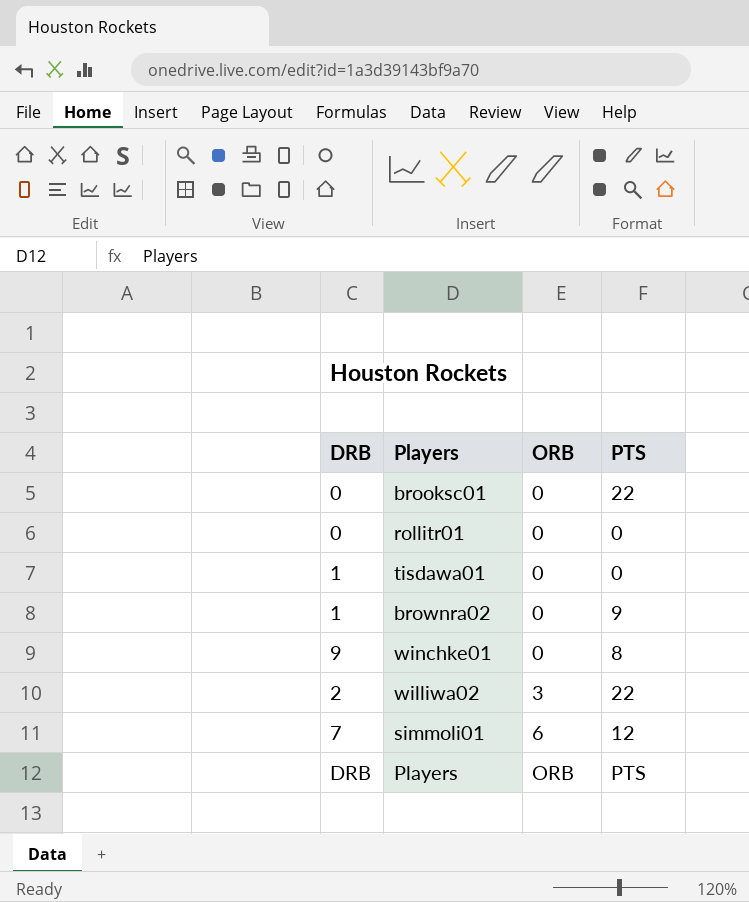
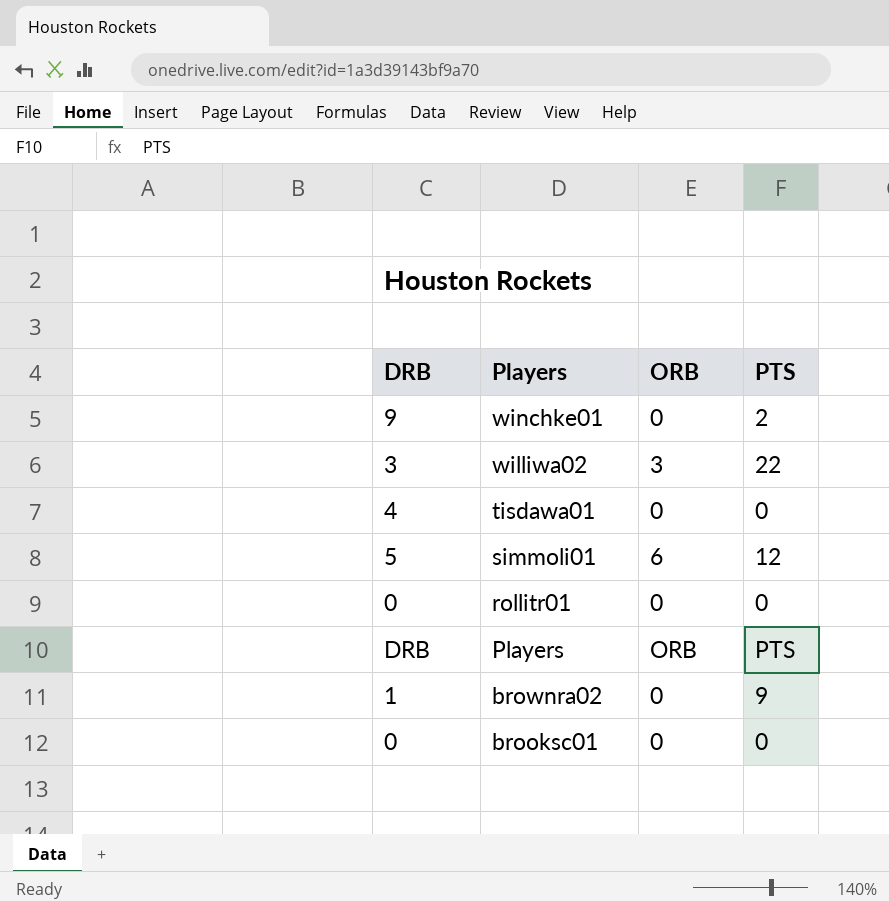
row order: ORB ascending -> Players descending
winchke01 | PTS: 8 -> 2
williwa02 | DRB: 2 -> 3
tisdawa01 | DRB: 1 -> 4
simmoli01 | DRB: 7 -> 5
brooksc01 | PTS: 22 -> 0

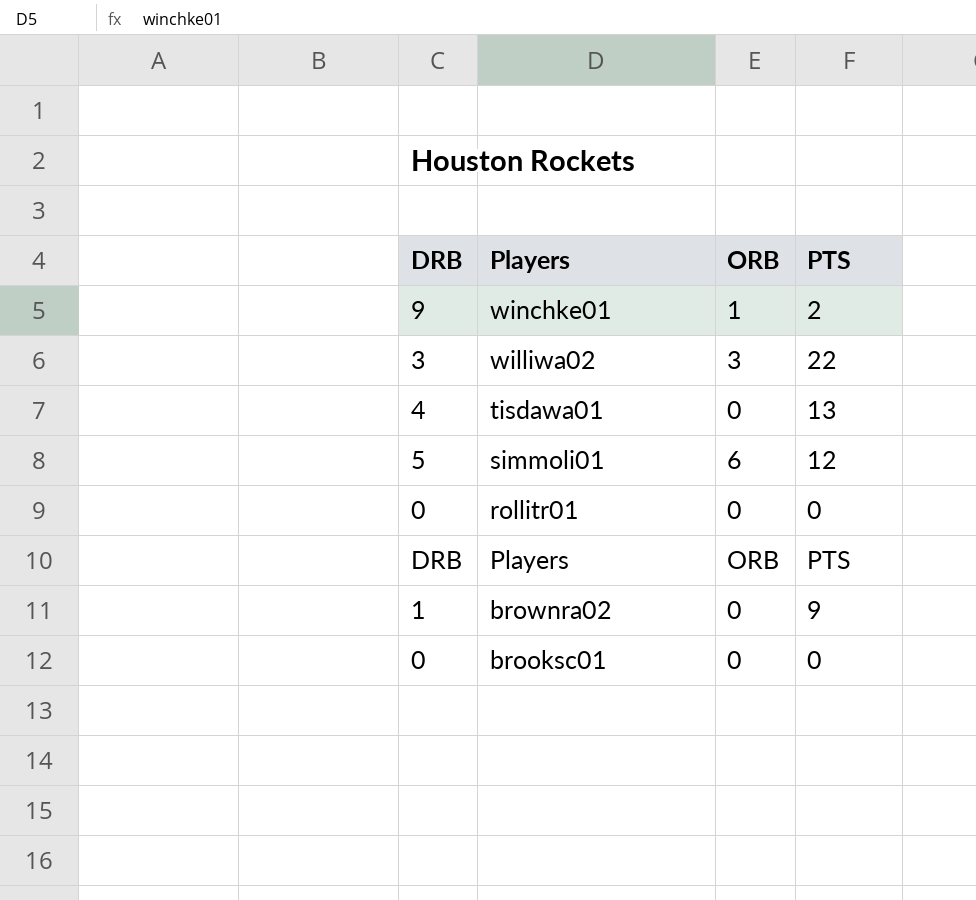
winchke01 | ORB: 0 -> 1
tisdawa01 | PTS: 0 -> 13

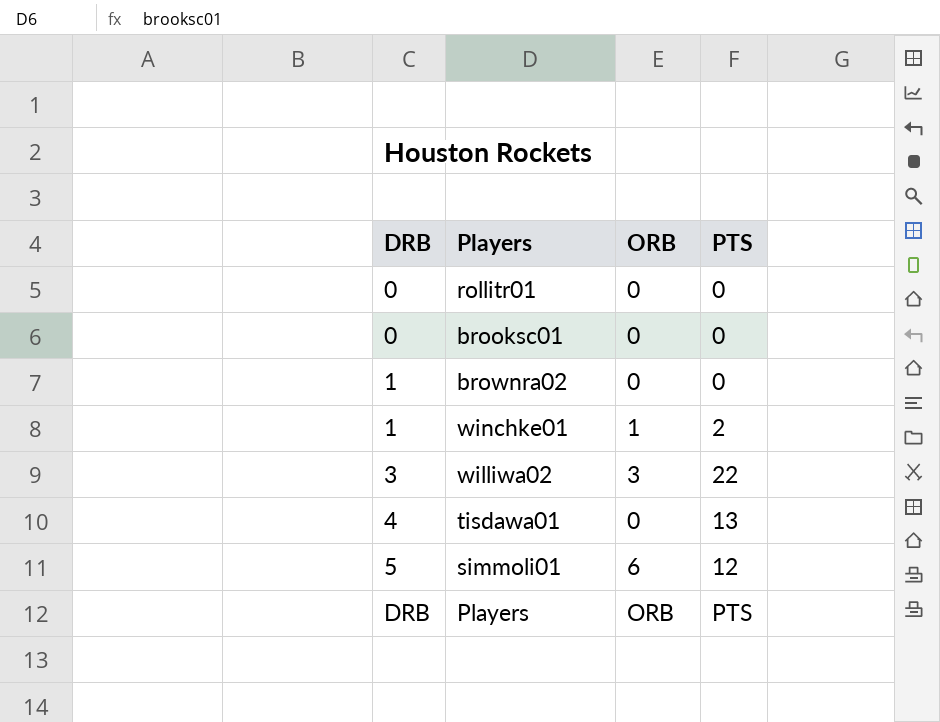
row order: Players descending -> DRB ascending
brownra02 | PTS: 9 -> 0
winchke01 | DRB: 9 -> 1

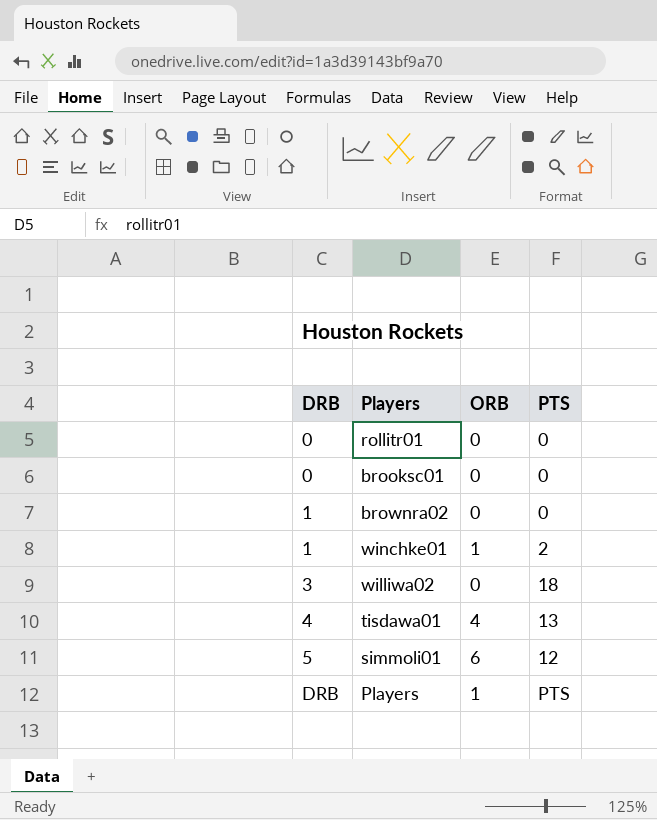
williwa02 | ORB: 3 -> 0
williwa02 | PTS: 22 -> 18
tisdawa01 | ORB: 0 -> 4
Players | ORB: ORB -> 1

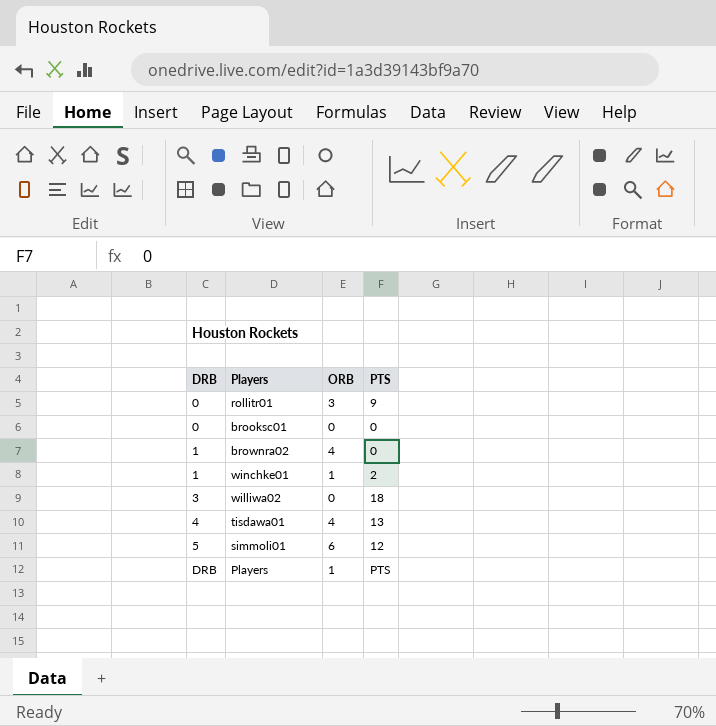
rollitr01 | ORB: 0 -> 3
rollitr01 | PTS: 0 -> 9
brownra02 | ORB: 0 -> 4

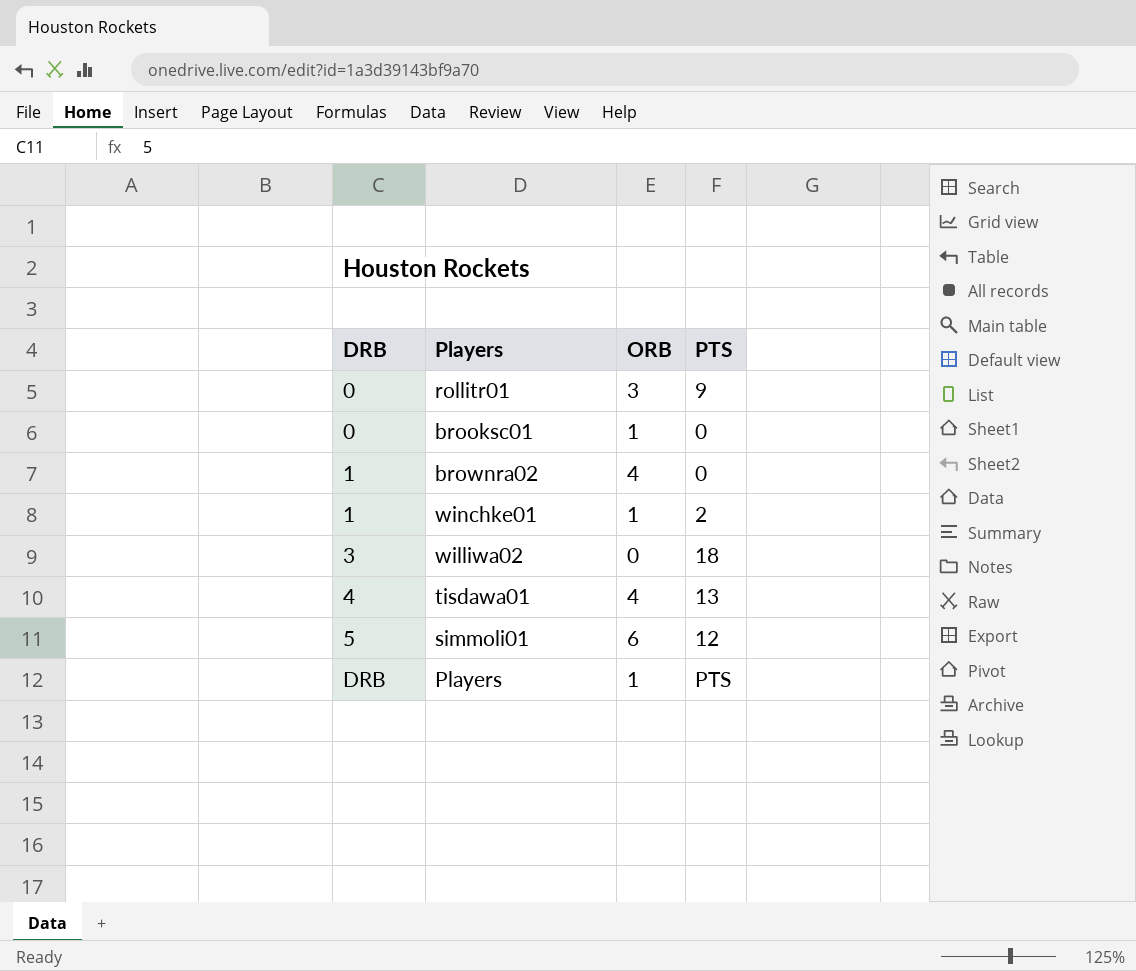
brooksc01 | ORB: 0 -> 1

